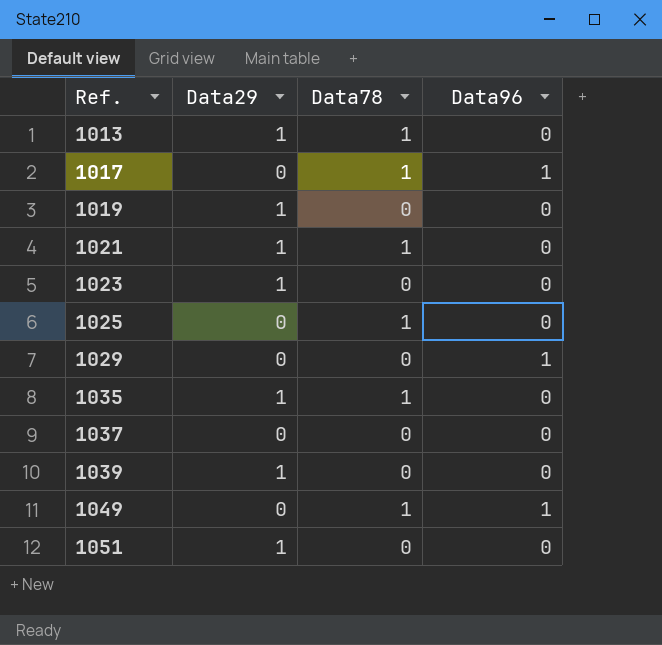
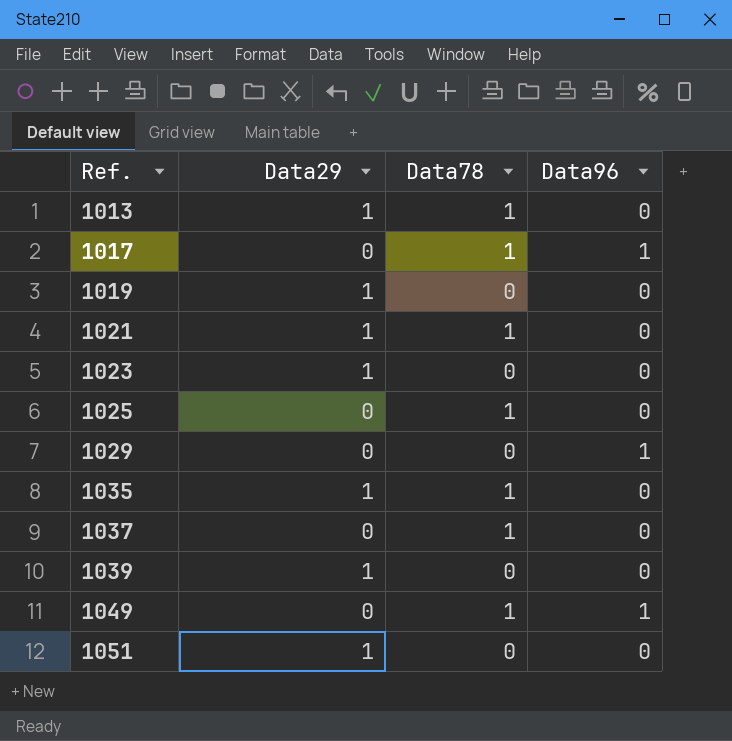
1037 | Data78: 0 -> 1

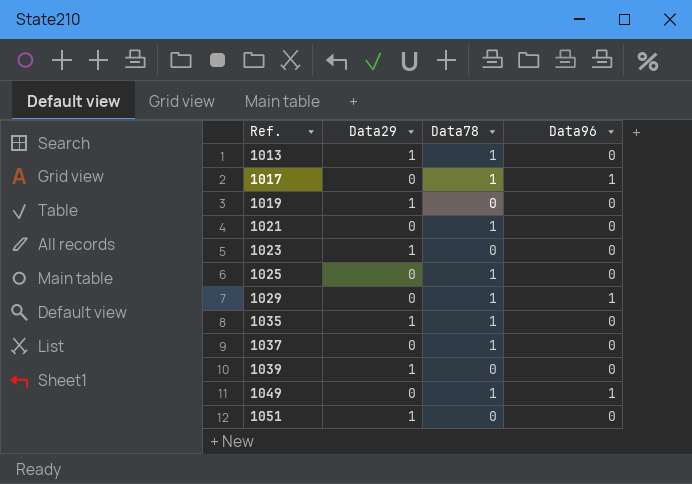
1021 | Data29: 1 -> 0
1029 | Data78: 0 -> 1

